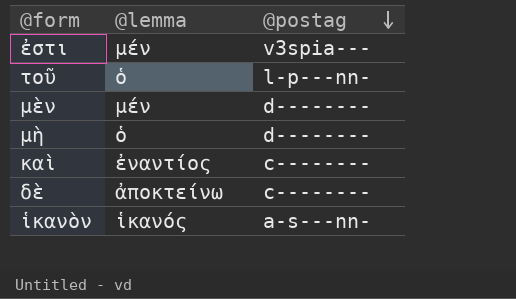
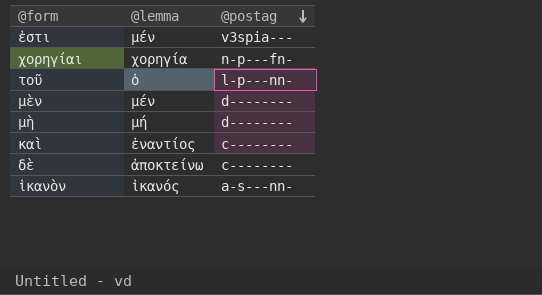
row χορηγίαι: none -> χορηγία | n-p---fn-
μὴ | @lemma: ὁ -> μή

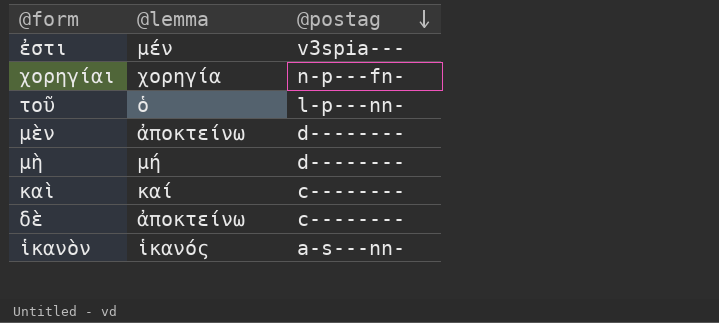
μὲν | @lemma: μέν -> ἀποκτείνω
καὶ | @lemma: ἐναντίος -> καί

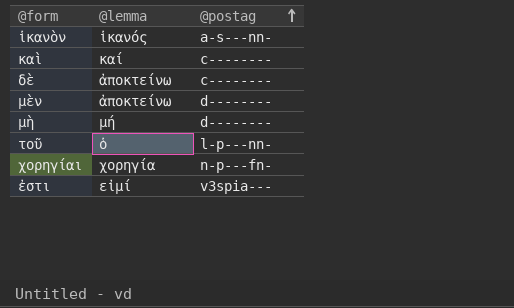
row order: @postag descending -> @postag ascending
ἐστι | @lemma: μέν -> εἰμί

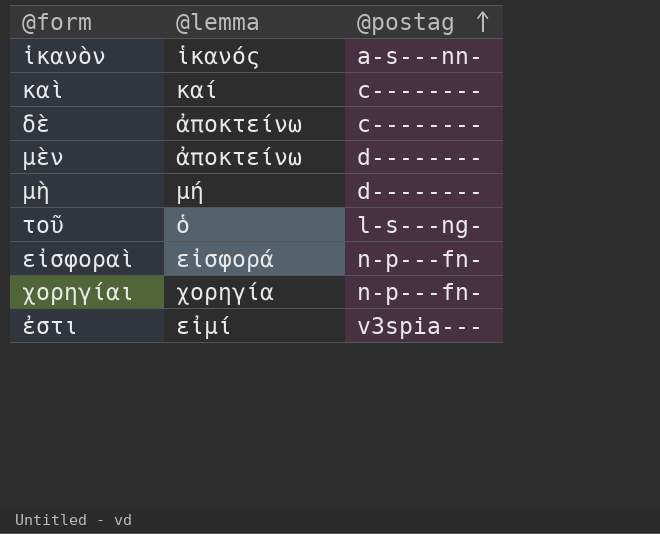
τοῦ | @postag: l-p---nn- -> l-s---ng-
row εἰσφοραὶ: none -> εἰσφορά | n-p---fn-

